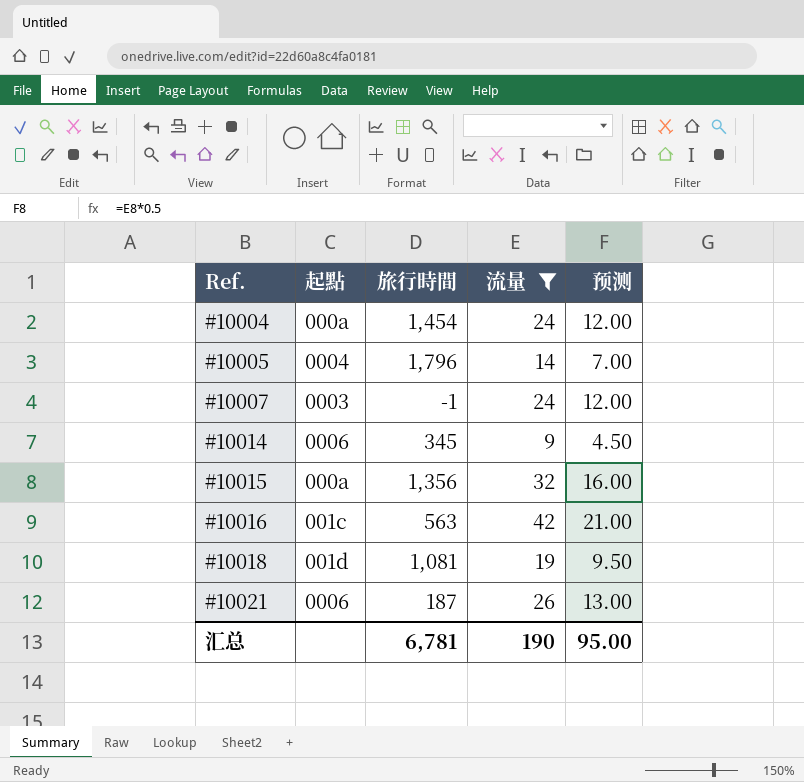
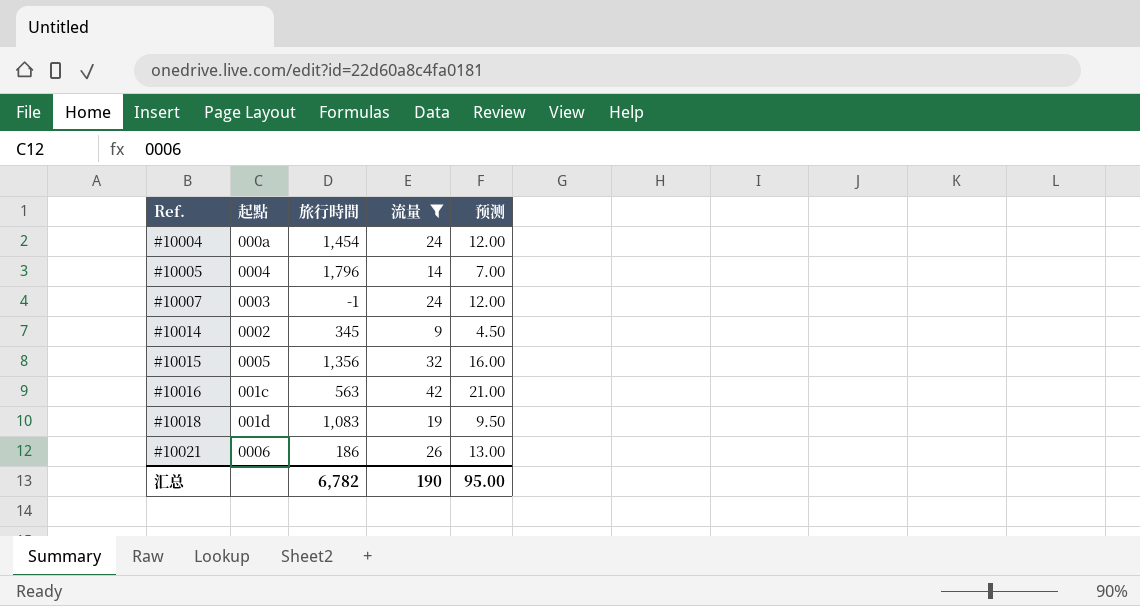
#10014 | 起點: 0006 -> 0002
#10015 | 起點: 000a -> 0005
#10018 | 旅行時間: 1,081 -> 1,083
#10021 | 旅行時間: 187 -> 186
汇总 | 旅行時間: 6,781 -> 6,782

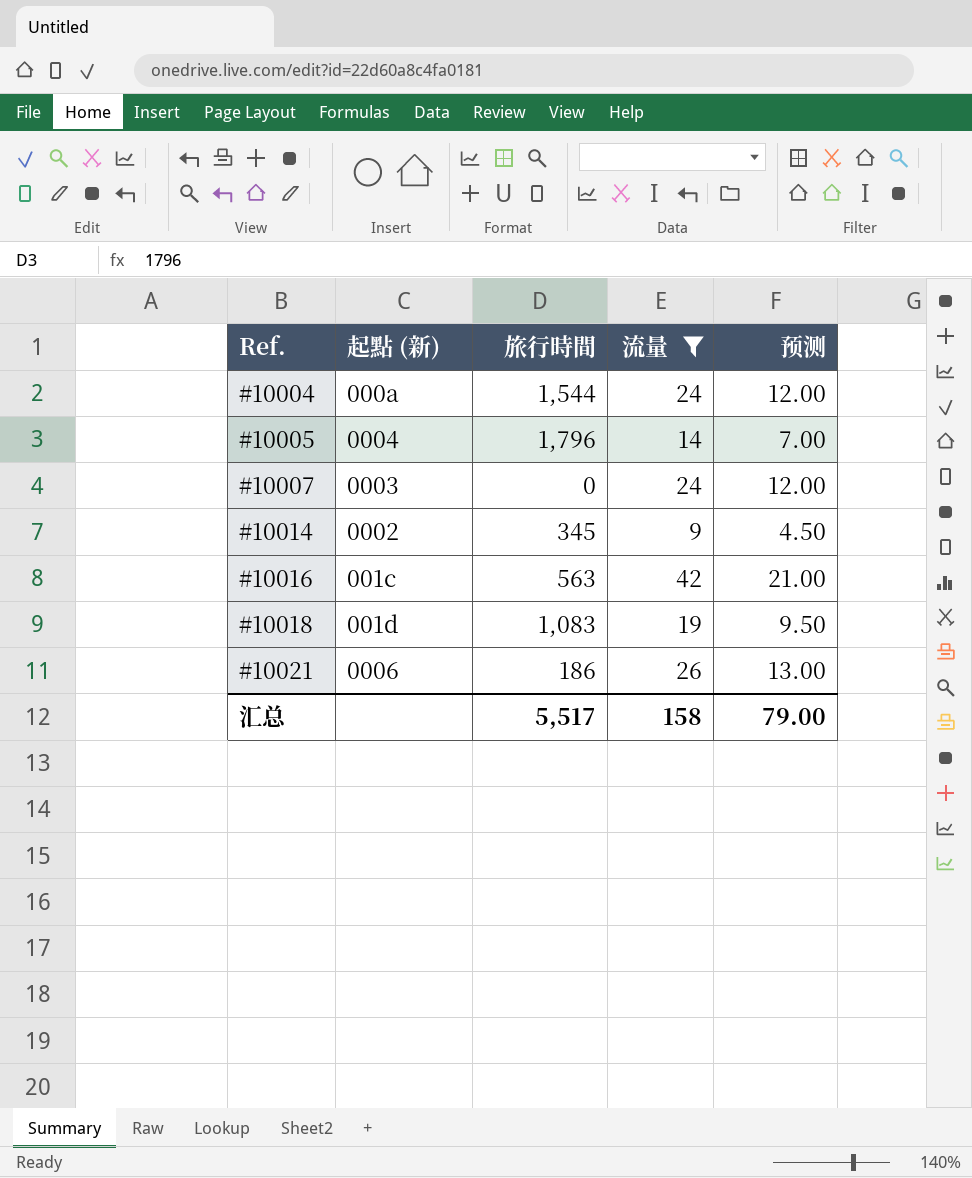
column name: 起點 -> 起點 (新)
row #10015: 0005 | 1,356 | 32 | 16.00 -> none
#10004 | 旅行時間: 1,454 -> 1,544
#10007 | 旅行時間: -1 -> 0
汇总 | 旅行時間: 6,782 -> 5,517
汇总 | 流量: 190 -> 158
汇总 | 预测: 95.00 -> 79.00

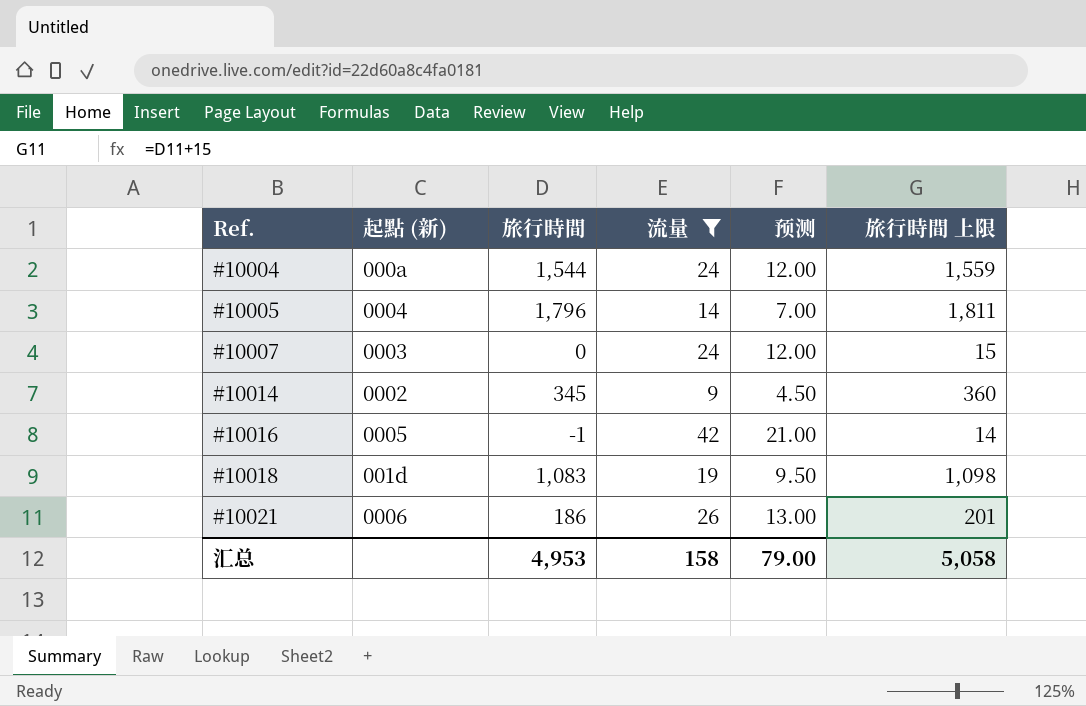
column 旅行時間 上限 | formula: none -> [旅行時間] + 15
#10016 | 起點 (新): 001c -> 0005
#10016 | 旅行時間: 563 -> -1
汇总 | 旅行時間: 5,517 -> 4,953

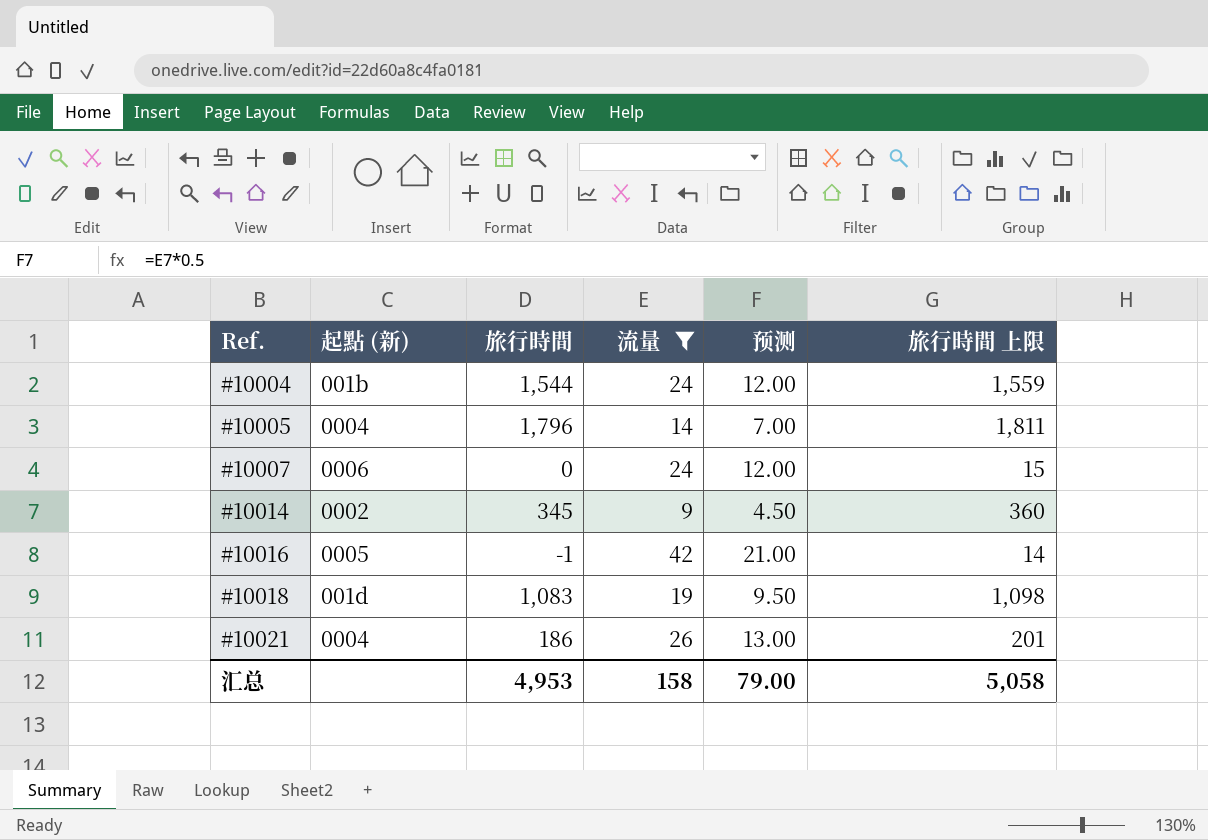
#10004 | 起點 (新): 000a -> 001b
#10007 | 起點 (新): 0003 -> 0006
#10021 | 起點 (新): 0006 -> 0004

